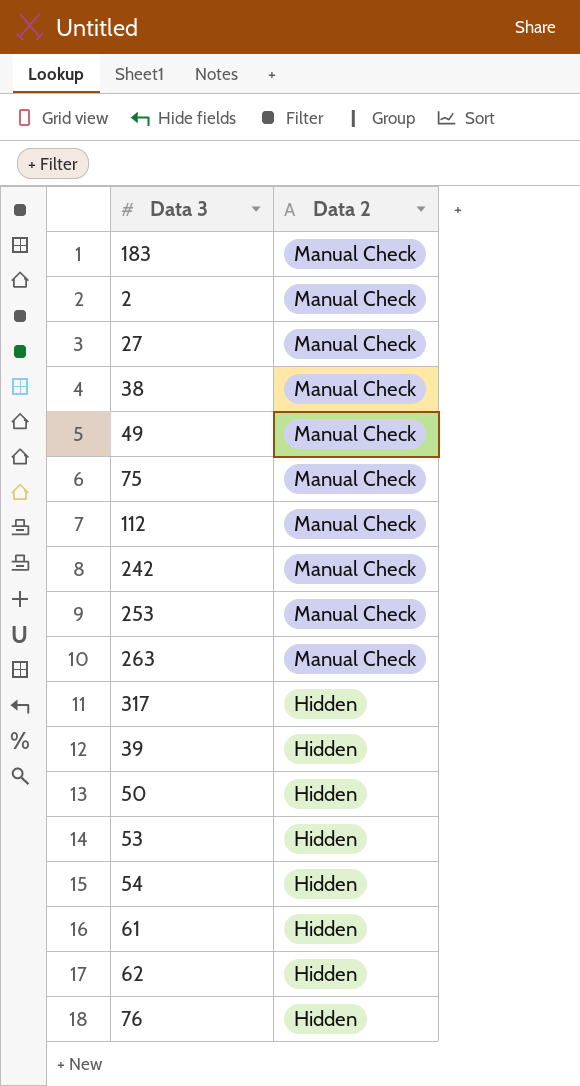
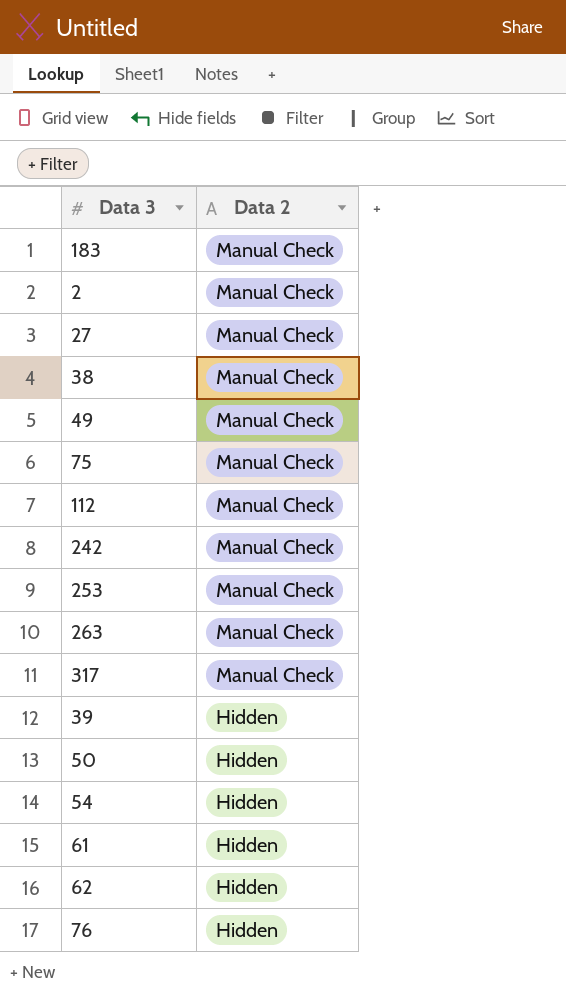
row 53: Hidden -> none
317 | Data 2: Hidden -> Manual Check

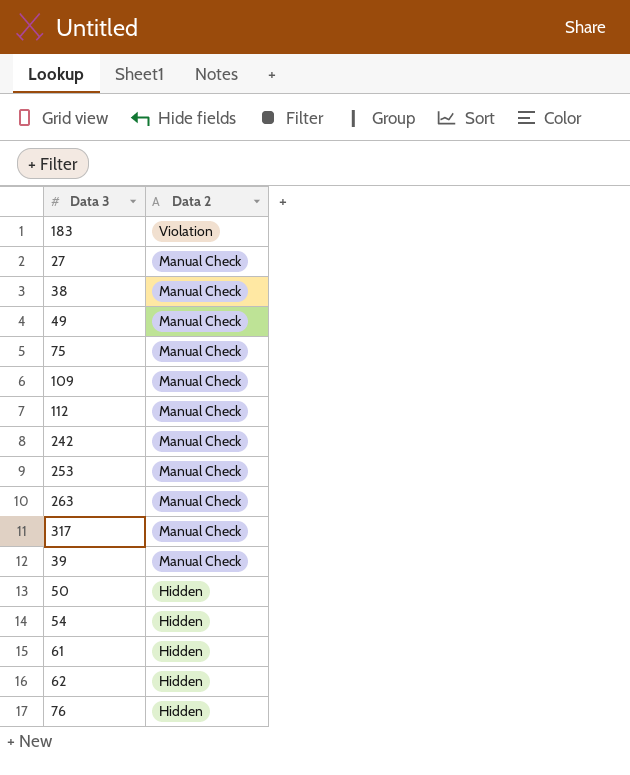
row 2: Manual Check -> none
183 | Data 2: Manual Check -> Violation
row 109: none -> Manual Check
39 | Data 2: Hidden -> Manual Check

